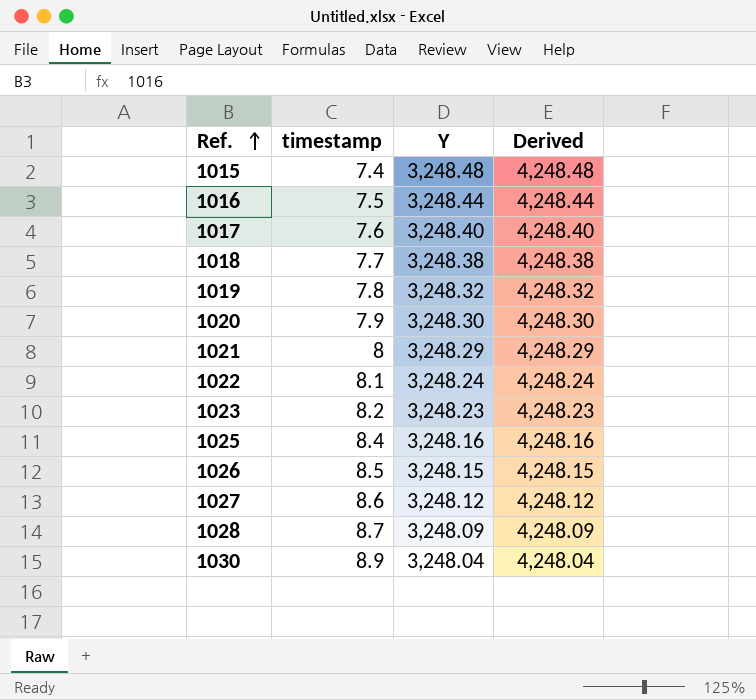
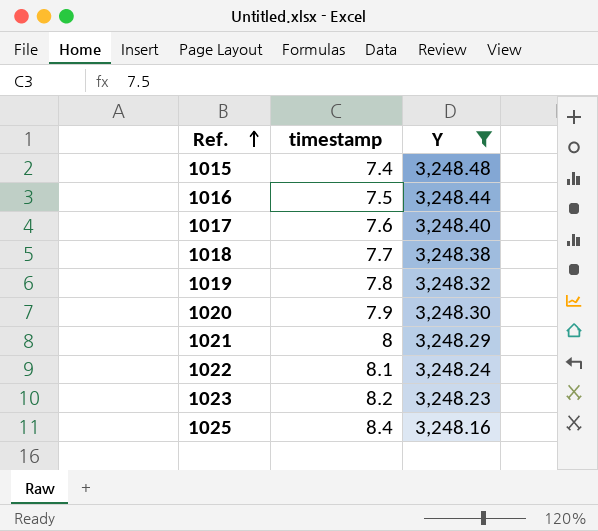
filter: none -> Y >= 3,248.16
column Derived | formula: [Y] + 1000 -> none

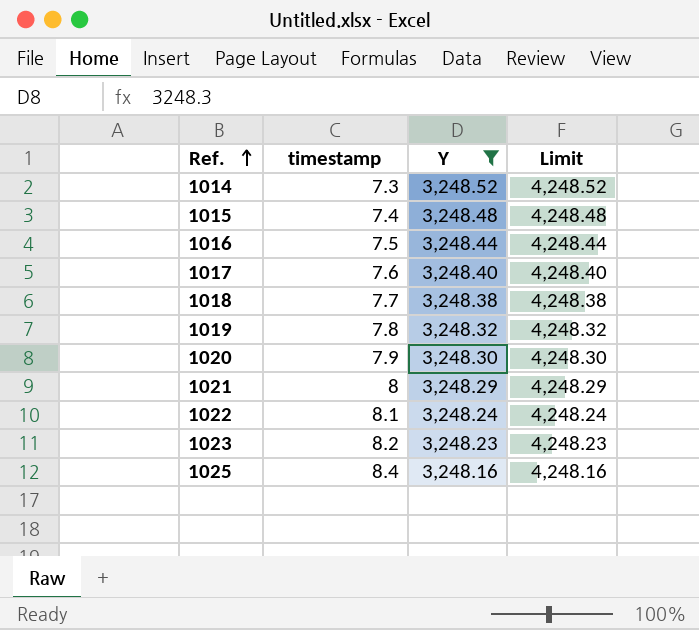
column Limit | formula: none -> [Y] + 1000
row 1014: none -> 7.3 | 3,248.52 | 4,248.52

